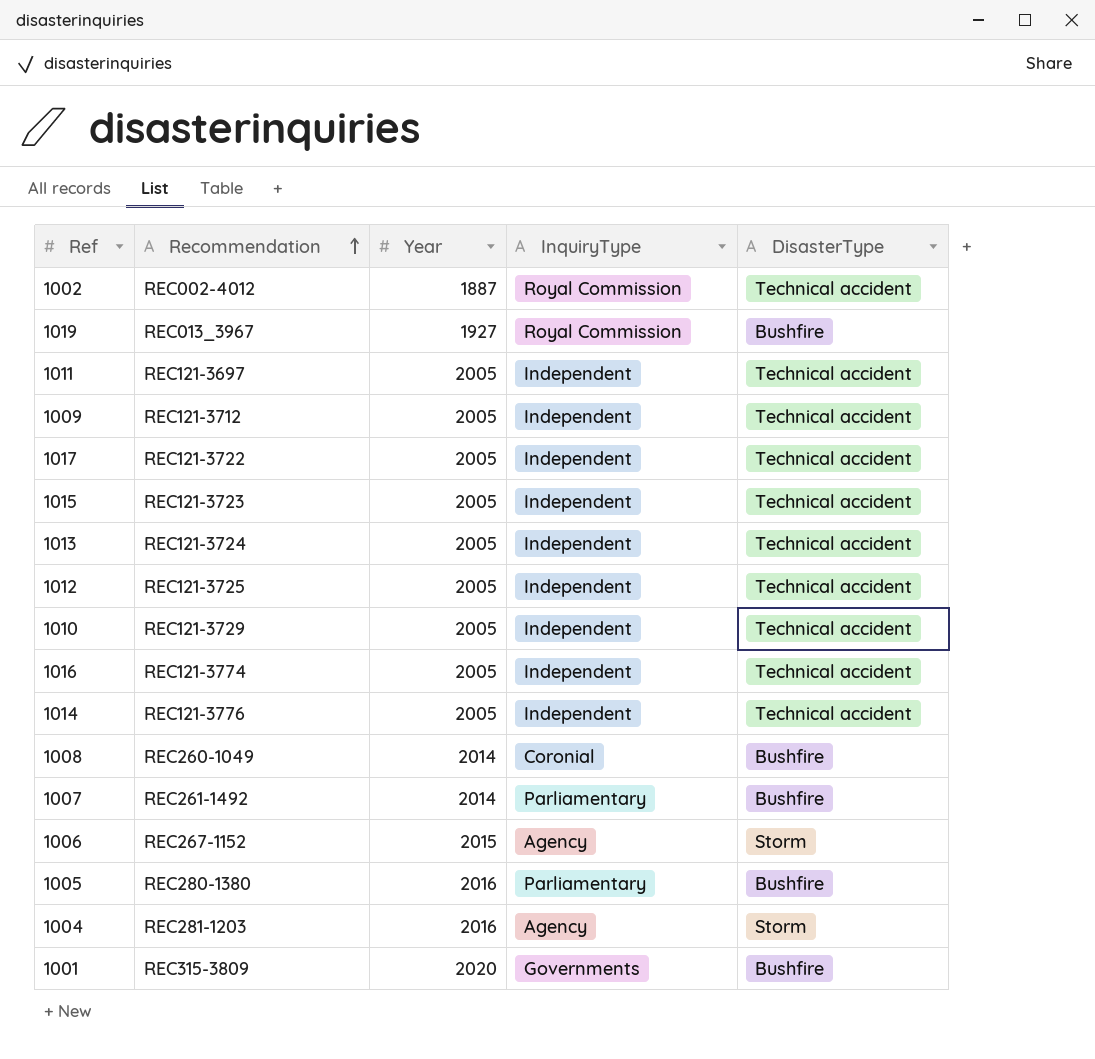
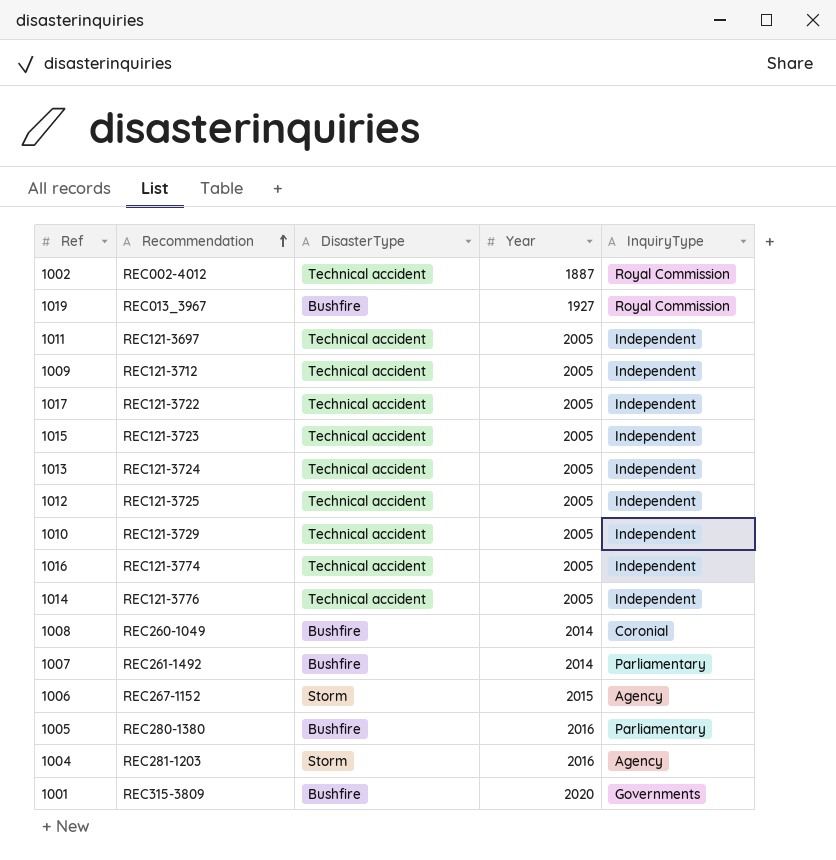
column DisasterType | position: 5 -> 3

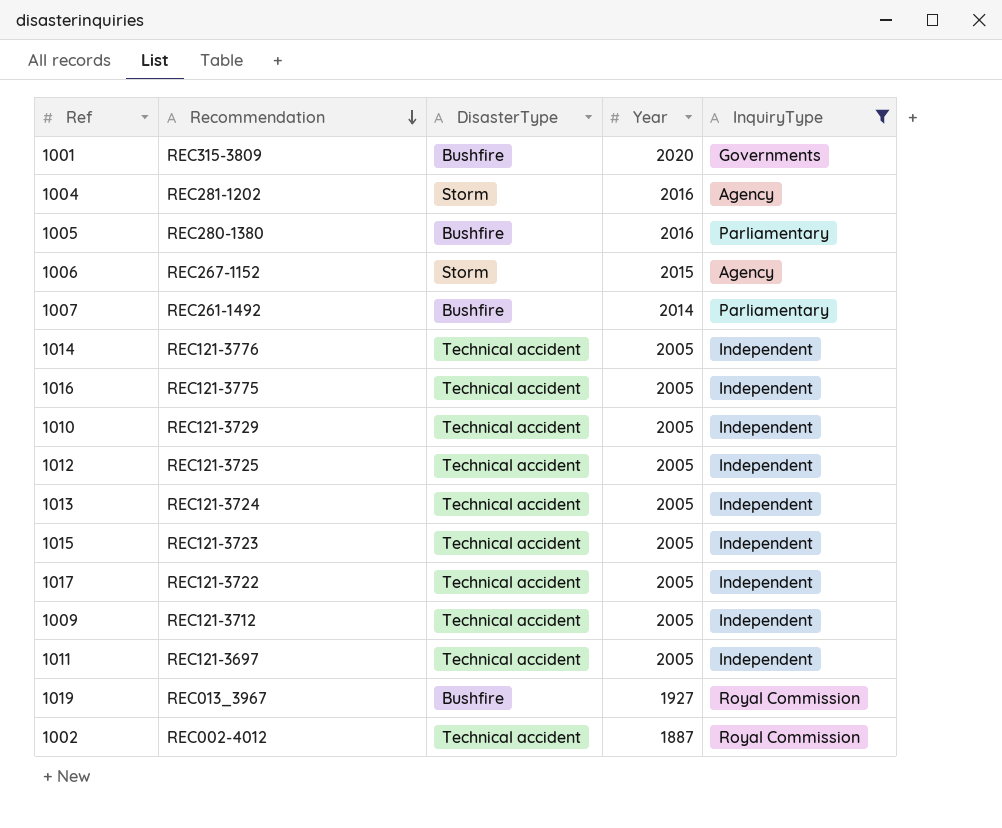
filter: none -> InquiryType != Coronial
row order: Recommendation ascending -> Recommendation descending
1004 | Recommendation: REC281-1203 -> REC281-1202
1016 | Recommendation: REC121-3774 -> REC121-3775

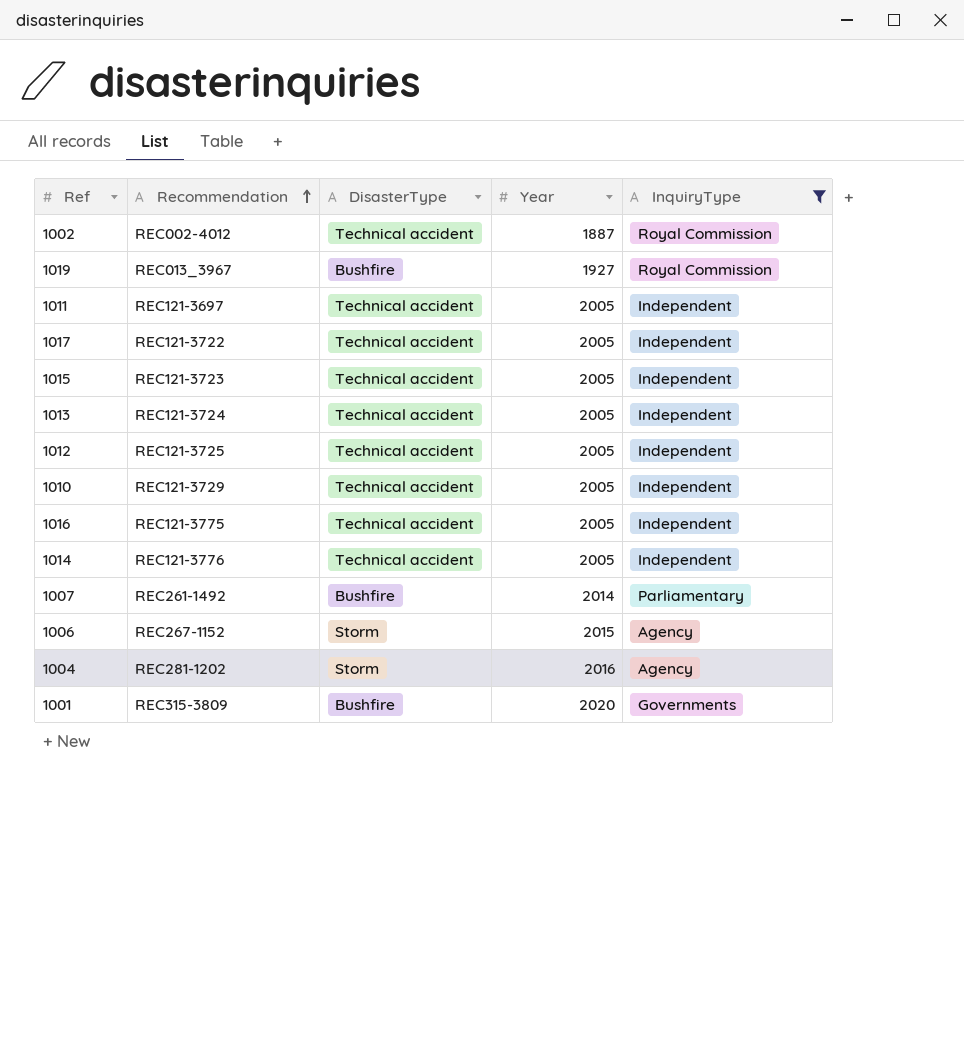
row order: Recommendation descending -> Recommendation ascending
row 1005: REC280-1380 | Bushfire | 2016 | Parliamentary -> none
row 1009: REC121-3712 | Technical accident | 2005 | Independent -> none

